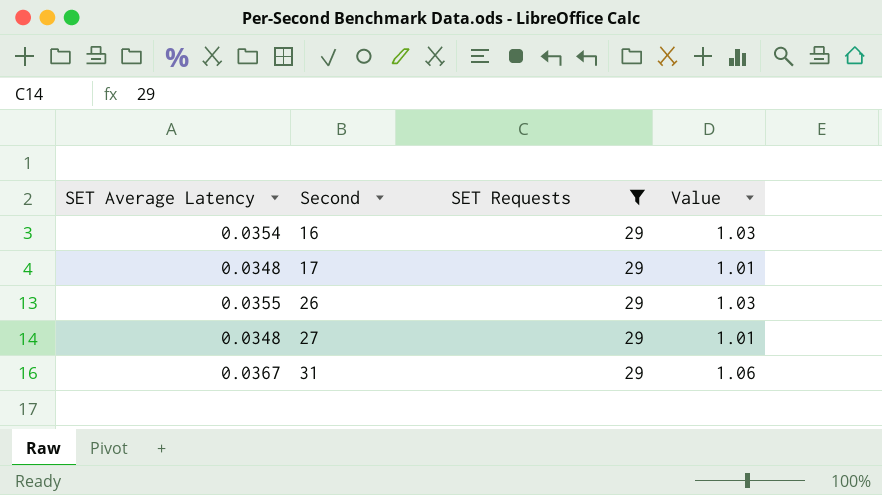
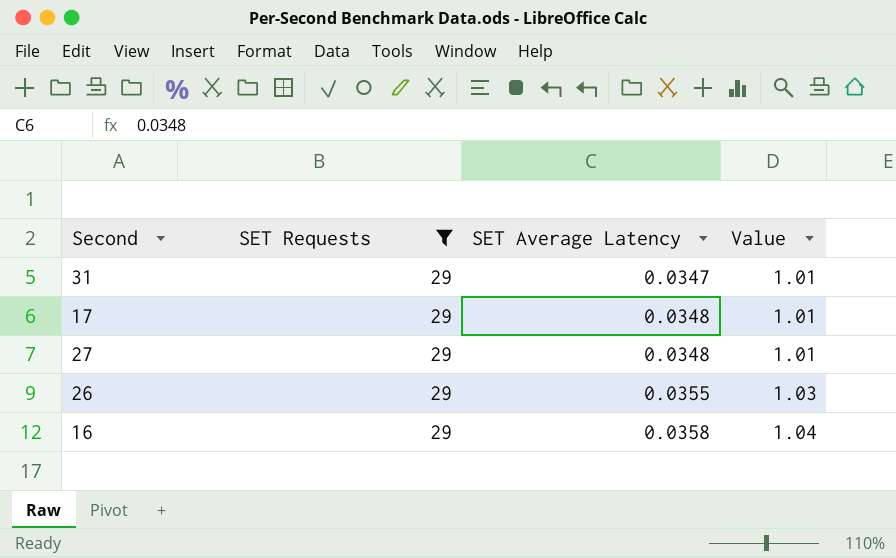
row order: Second ascending -> SET Average Latency ascending
column SET Average Latency | position: 1 -> 3
31 | SET Average Latency: 0.0367 -> 0.0347
31 | Value: 1.06 -> 1.01
16 | SET Average Latency: 0.0354 -> 0.0358
16 | Value: 1.03 -> 1.04

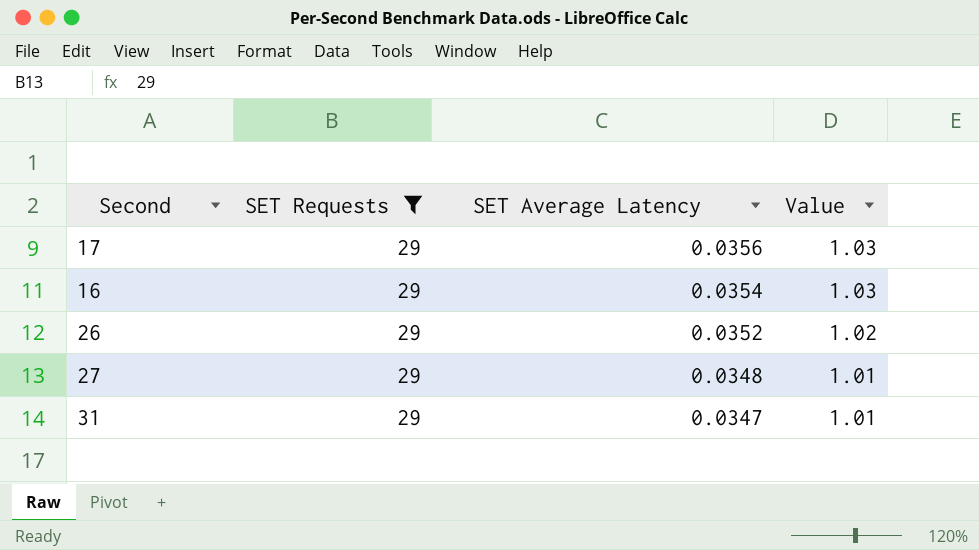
row order: SET Average Latency ascending -> SET Average Latency descending
17 | SET Average Latency: 0.0348 -> 0.0356
17 | Value: 1.01 -> 1.03
16 | SET Average Latency: 0.0358 -> 0.0354
16 | Value: 1.04 -> 1.03
26 | SET Average Latency: 0.0355 -> 0.0352
26 | Value: 1.03 -> 1.02

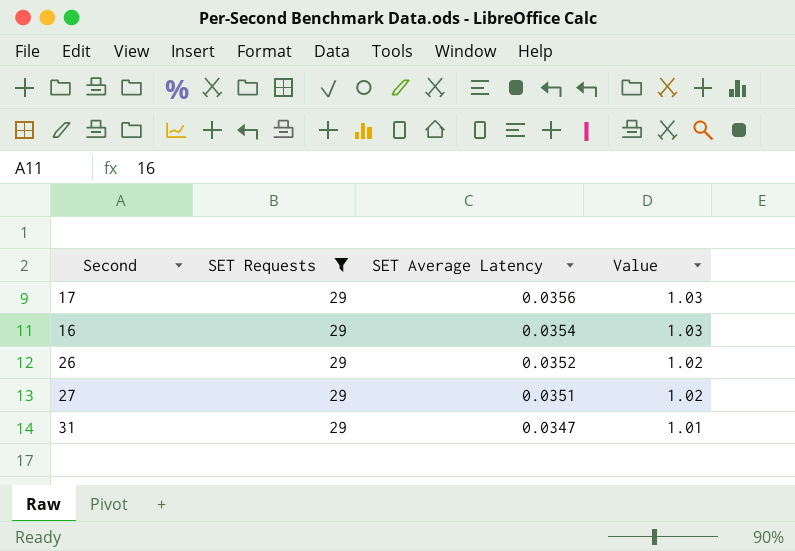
27 | SET Average Latency: 0.0348 -> 0.0351
27 | Value: 1.01 -> 1.02

